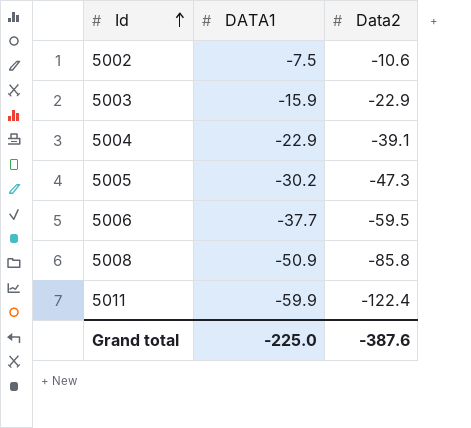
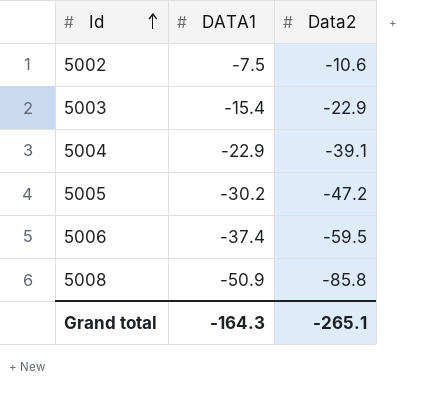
row 5011: -59.9 | -122.4 -> none
5003 | DATA1: -15.9 -> -15.4
5005 | Data2: -47.3 -> -47.2
5006 | DATA1: -37.7 -> -37.4
Grand total | DATA1: -225.0 -> -164.3
Grand total | Data2: -387.6 -> -265.1

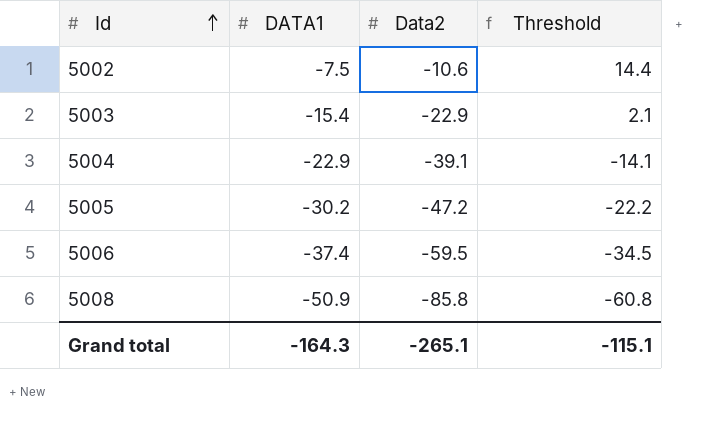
column Threshold | formula: none -> [Data2] + 25

